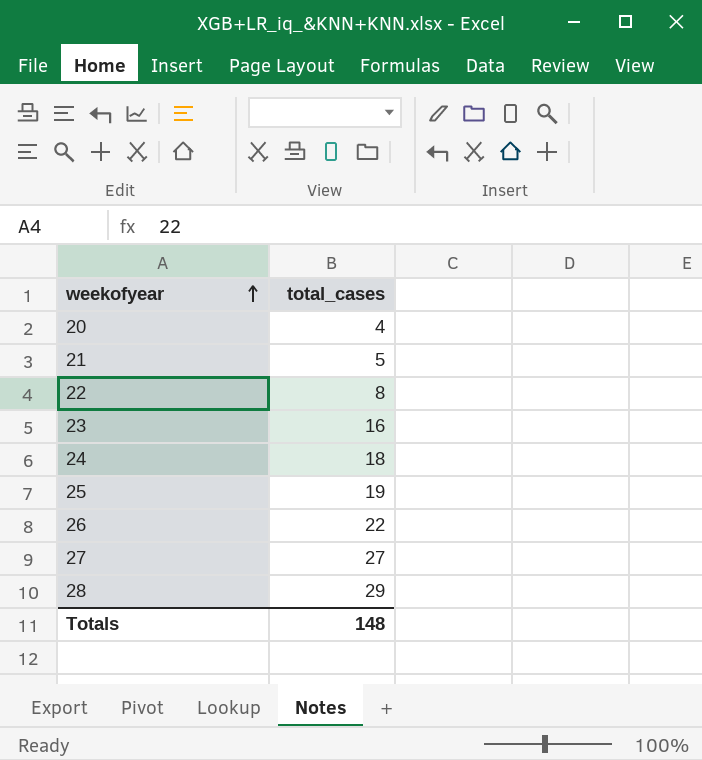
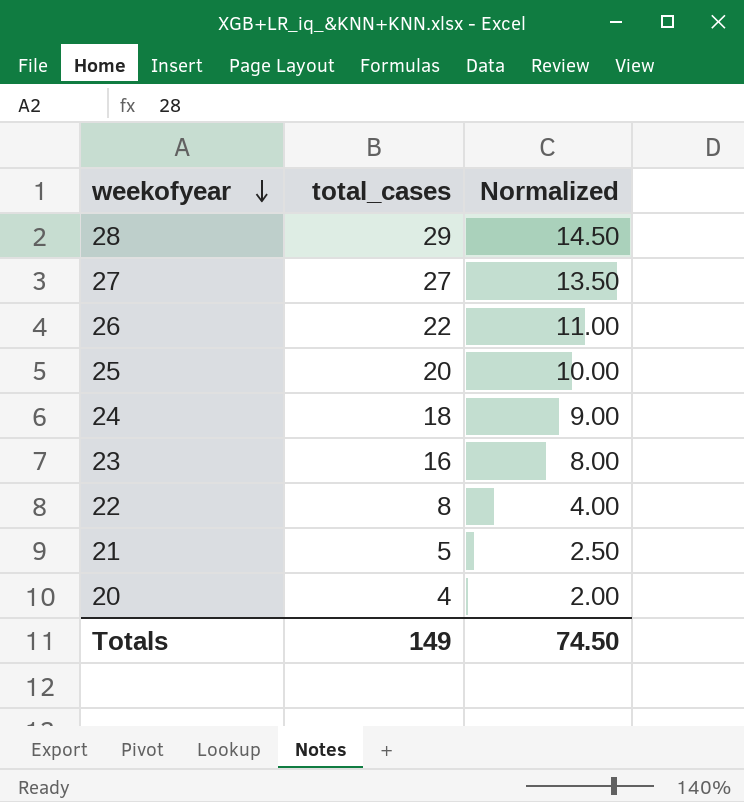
row order: weekofyear ascending -> weekofyear descending
column Normalized | formula: none -> [total_cases] * 0.5
25 | total_cases: 19 -> 20
Totals | total_cases: 148 -> 149

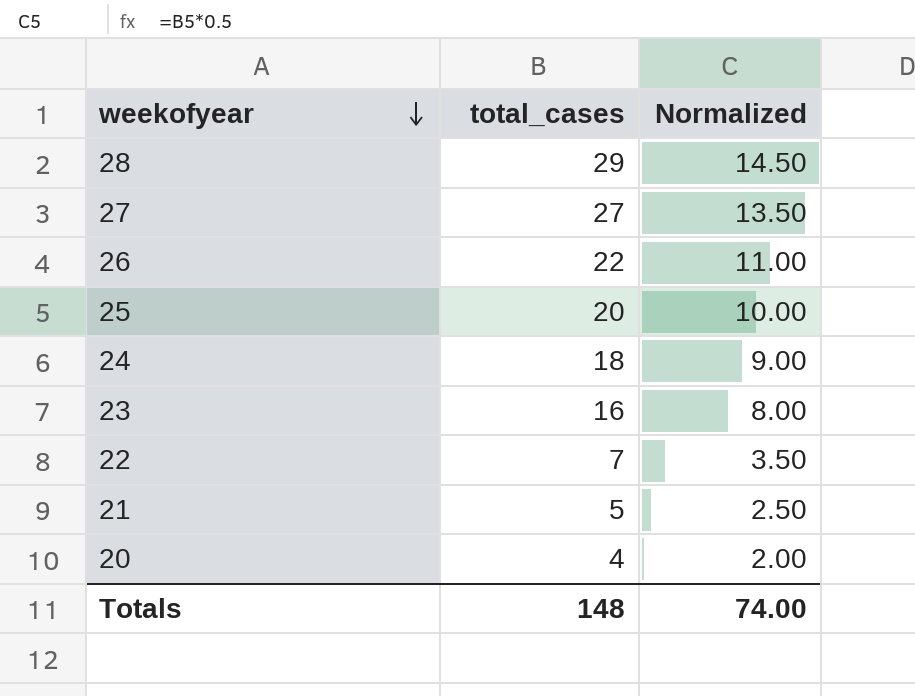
22 | total_cases: 8 -> 7
22 | Normalized: 4.00 -> 3.50
Totals | total_cases: 149 -> 148
Totals | Normalized: 74.50 -> 74.00

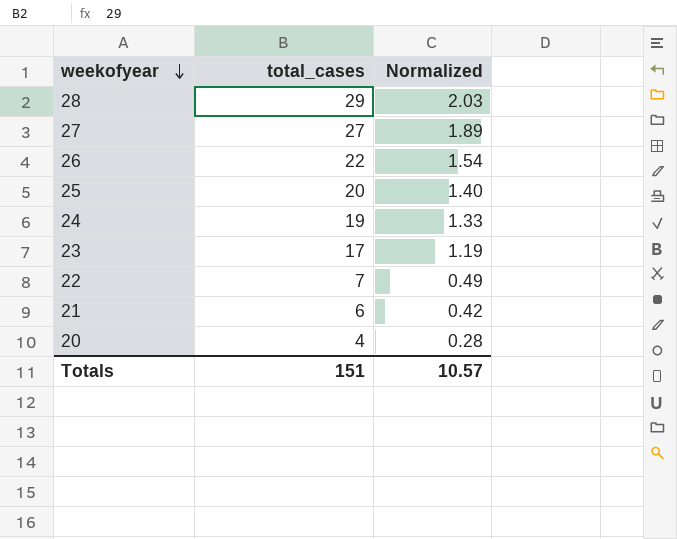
column Normalized | formula: [total_cases] * 0.5 -> [total_cases] * 0.07
24 | total_cases: 18 -> 19
23 | total_cases: 16 -> 17
21 | total_cases: 5 -> 6
Totals | total_cases: 148 -> 151
Totals | Normalized: 74.00 -> 10.57

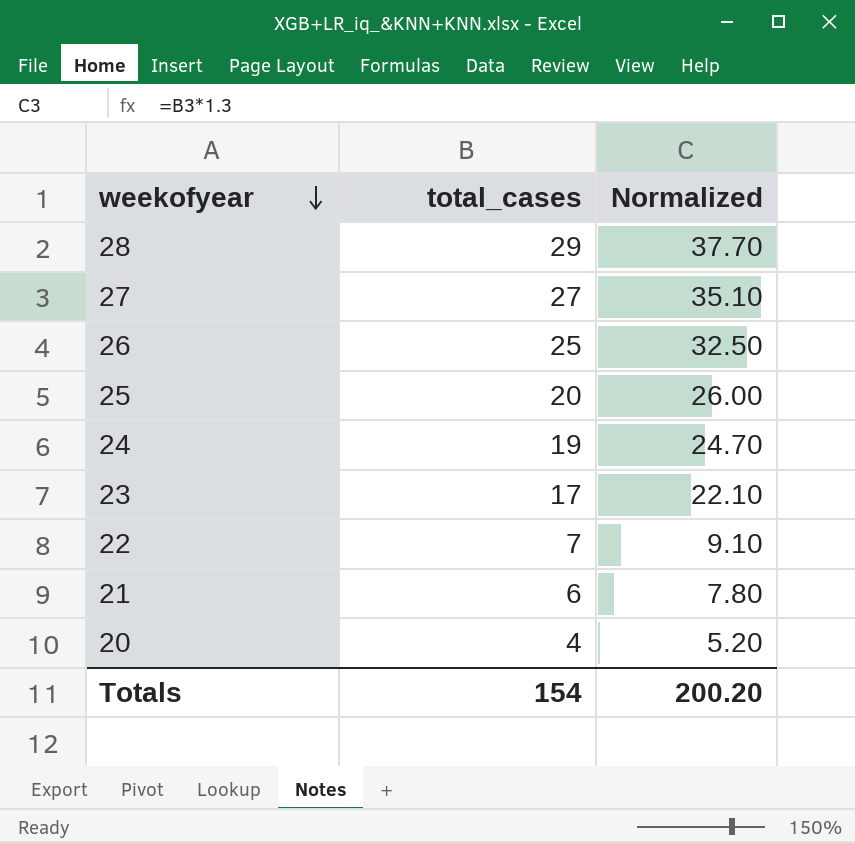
column Normalized | formula: [total_cases] * 0.07 -> [total_cases] * 1.3
26 | total_cases: 22 -> 25
Totals | total_cases: 151 -> 154
Totals | Normalized: 10.57 -> 200.20

